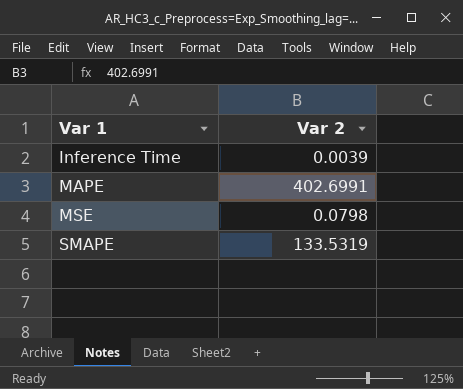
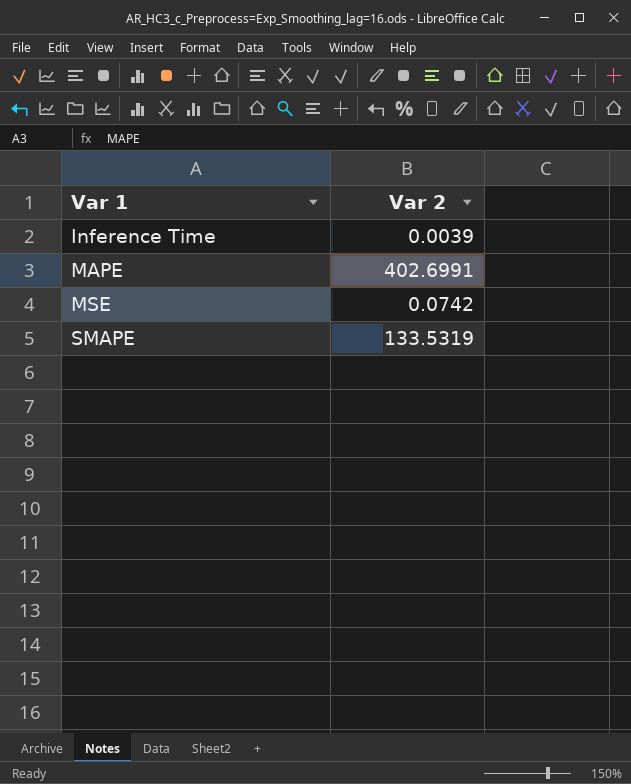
MSE | Var 2: 0.0798 -> 0.0742

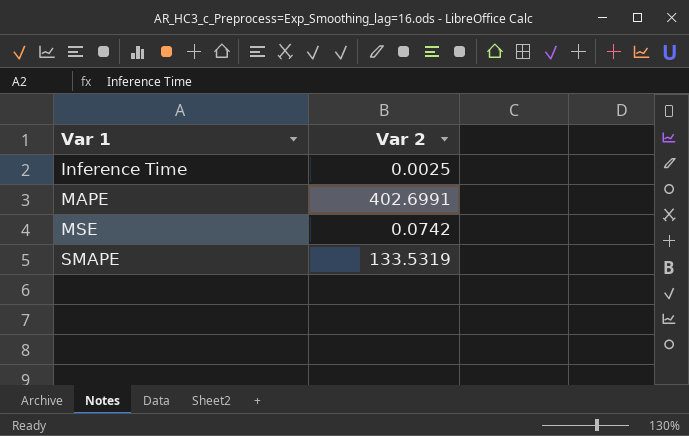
Inference Time | Var 2: 0.0039 -> 0.0025

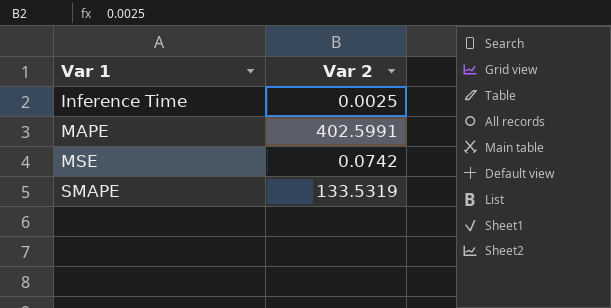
MAPE | Var 2: 402.6991 -> 402.5991

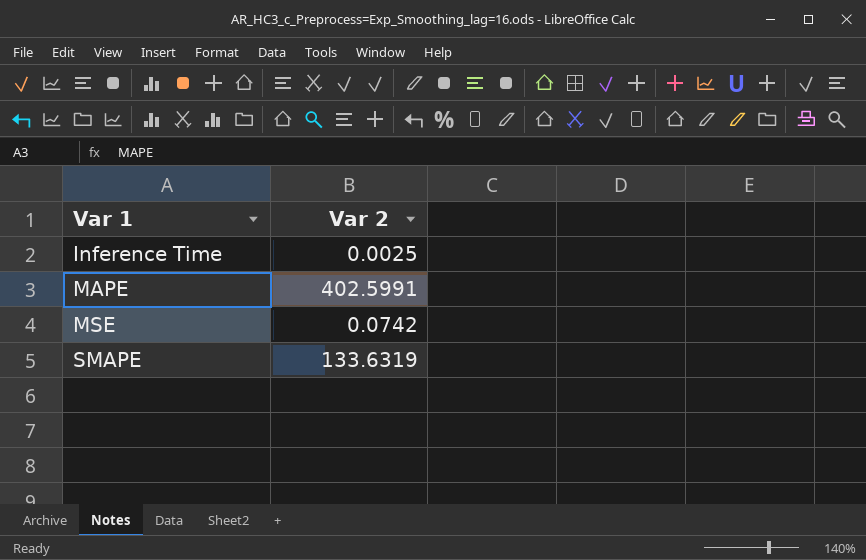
SMAPE | Var 2: 133.5319 -> 133.6319

